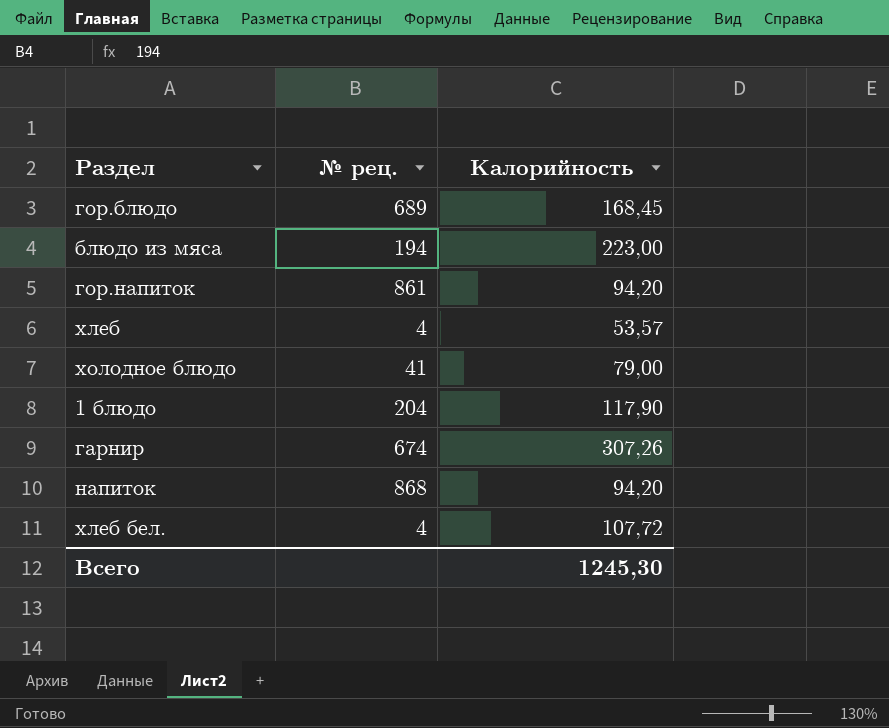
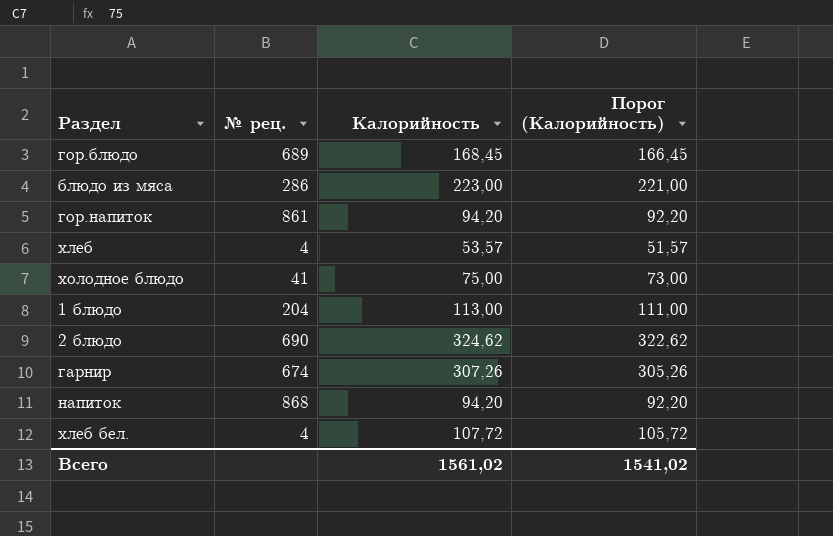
column Порог (Калорийность) | formula: none -> [Калорийность] - 2
блюдо из мяса | № рец.: 194 -> 286
холодное блюдо | Калорийность: 79,00 -> 75,00
1 блюдо | Калорийность: 117,90 -> 113,00
row 2 блюдо: none -> 690 | 324,62 | 322,62
Всего | Калорийность: 1245,30 -> 1561,02

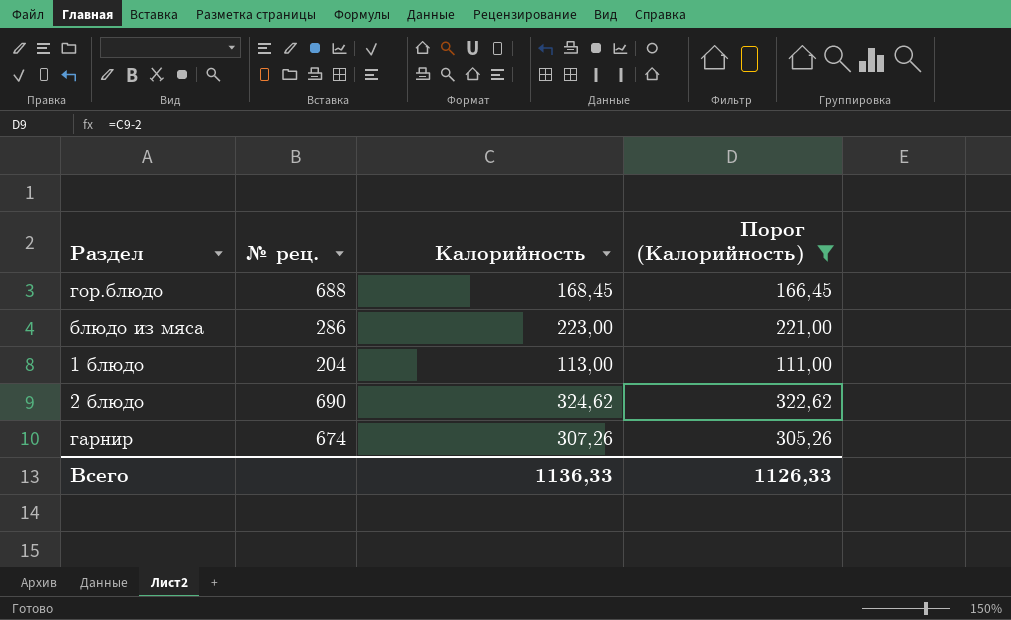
filter: none -> Порог (Калорийность) >= 111,00
гор.блюдо | № рец.: 689 -> 688
Всего | Калорийность: 1561,02 -> 1136,33
Всего | Порог (Калорийность): 1541,02 -> 1126,33

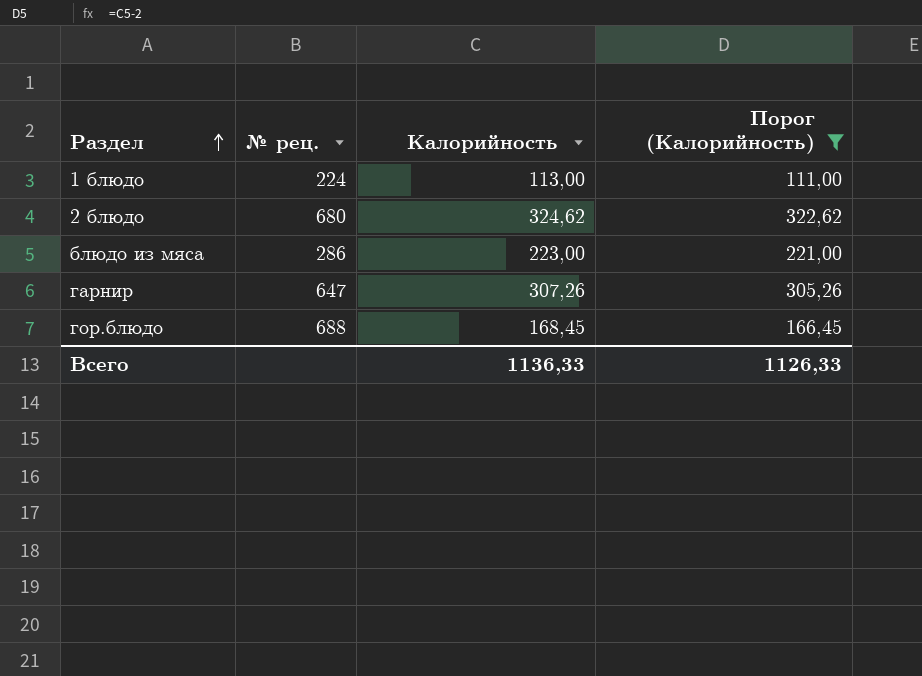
row order: none -> Раздел ascending
1 блюдо | № рец.: 204 -> 224
2 блюдо | № рец.: 690 -> 680
гарнир | № рец.: 674 -> 647

